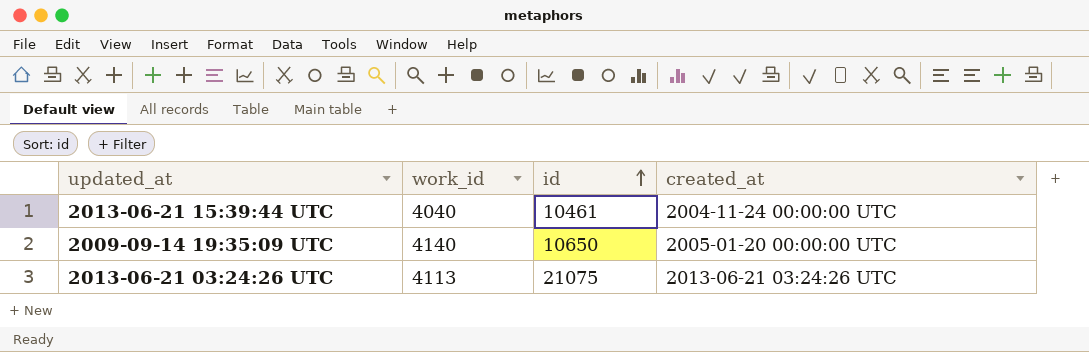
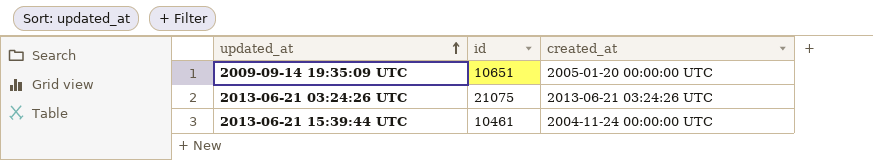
row order: id ascending -> updated_at ascending
column work_id | position: 2 -> none
2009-09-14 19:35:09 UTC | id: 10650 -> 10651

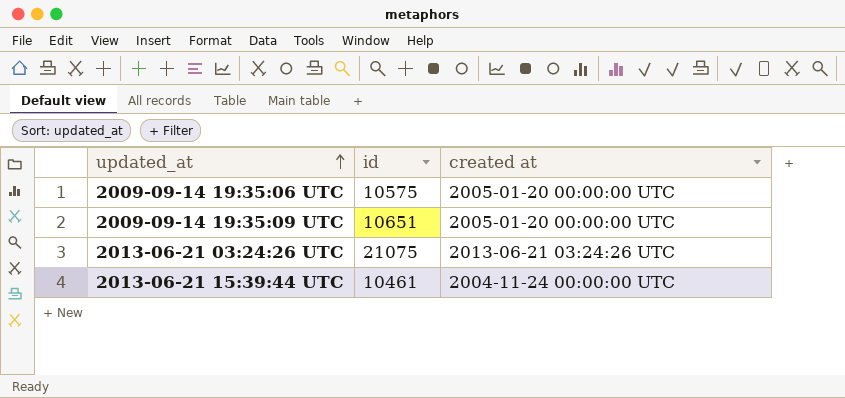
column name: created_at -> created at
row 2009-09-14 19:35:06 UTC: none -> 10575 | 2005-01-20 00:00:00 UTC

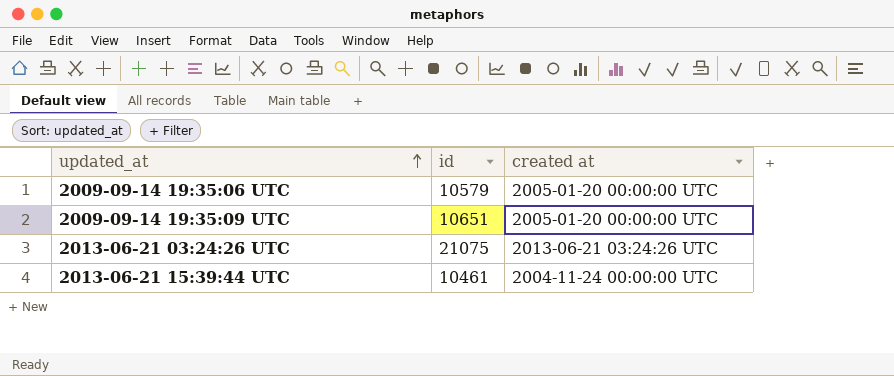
2009-09-14 19:35:06 UTC | id: 10575 -> 10579

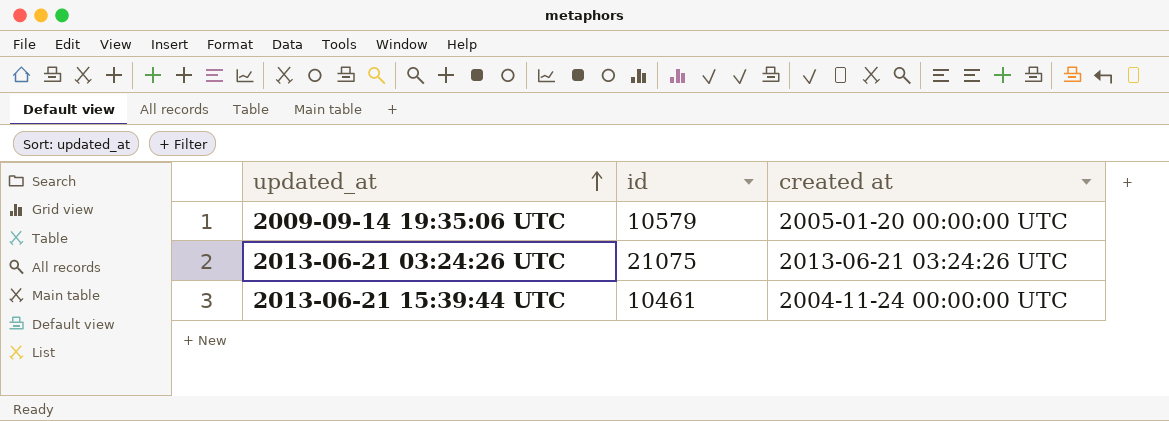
row 2009-09-14 19:35:09 UTC: 10651 | 2005-01-20 00:00:00 UTC -> none

